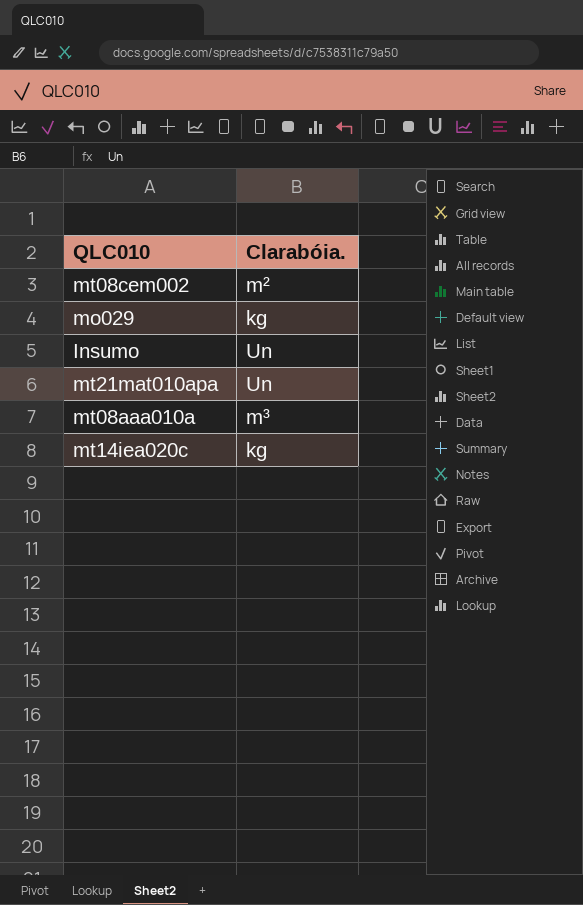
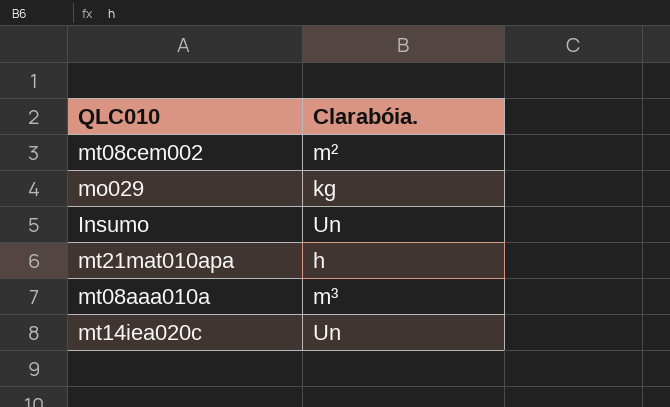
mt21mat010apa | Clarabóia.: Un -> h
mt14iea020c | Clarabóia.: kg -> Un

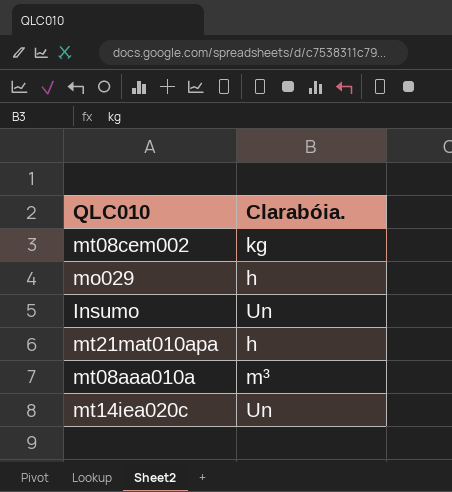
mt08cem002 | Clarabóia.: m² -> kg
mo029 | Clarabóia.: kg -> h

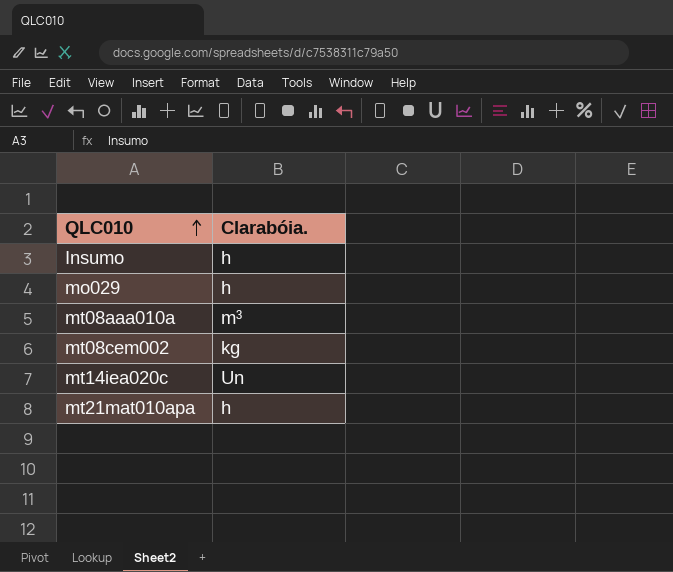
row order: none -> QLC010 ascending
Insumo | Clarabóia.: Un -> h

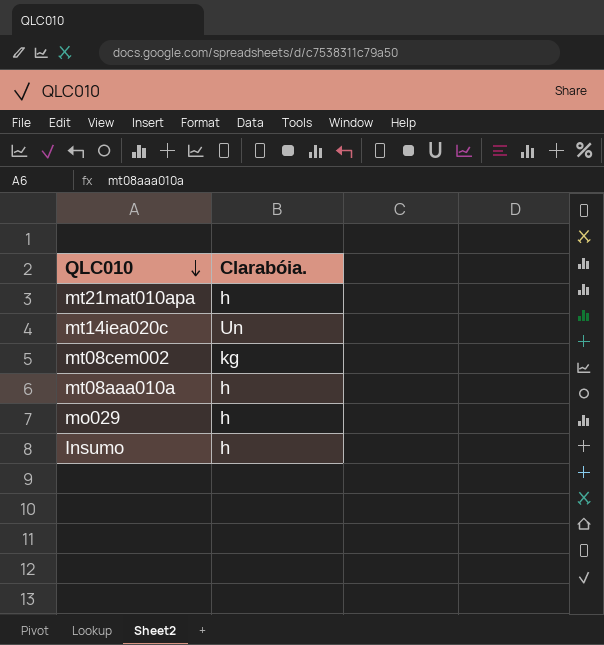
row order: QLC010 ascending -> QLC010 descending
mt08aaa010a | Clarabóia.: m³ -> h

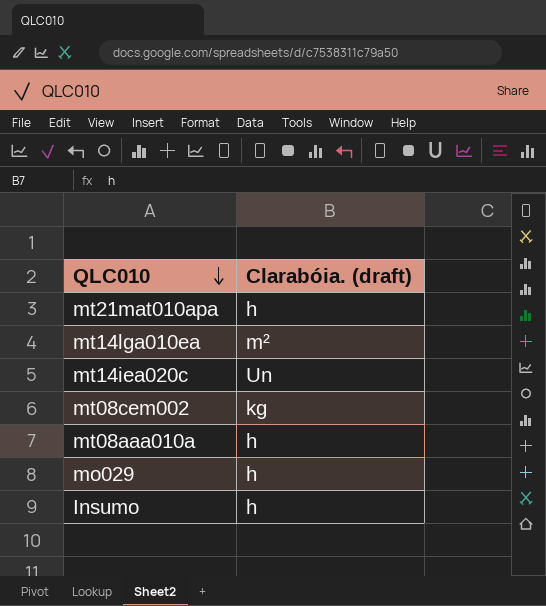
column name: Clarabóia. -> Clarabóia. (draft)
row mt14lga010ea: none -> m²

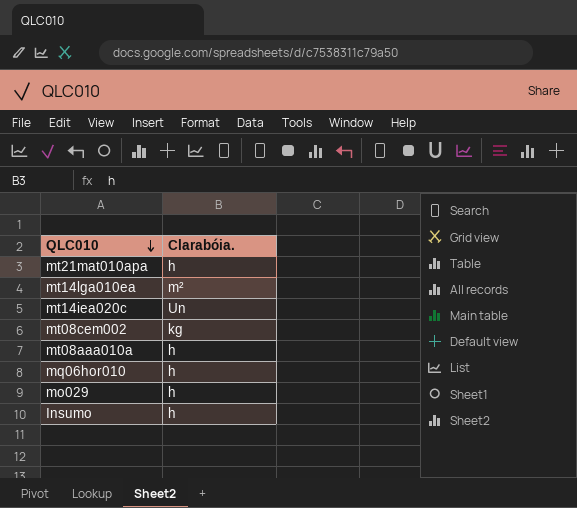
column name: Clarabóia. (draft) -> Clarabóia.
row mq06hor010: none -> h

